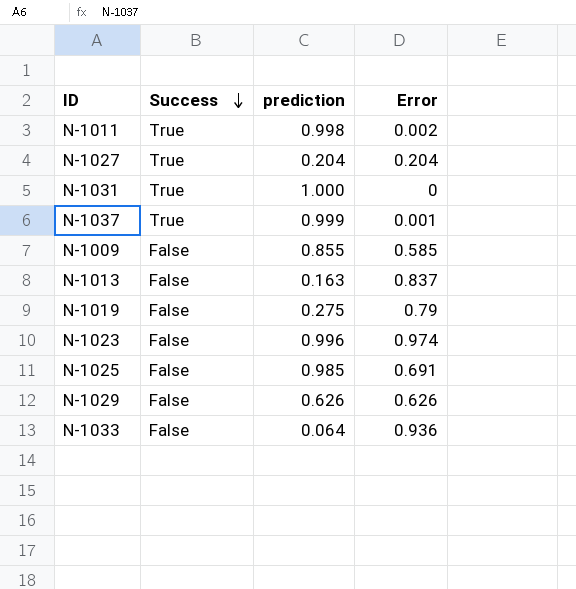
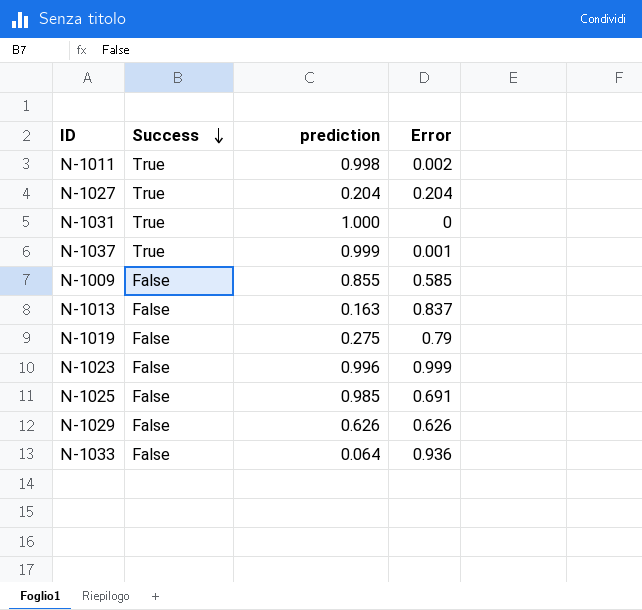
N-1023 | Error: 0.974 -> 0.999

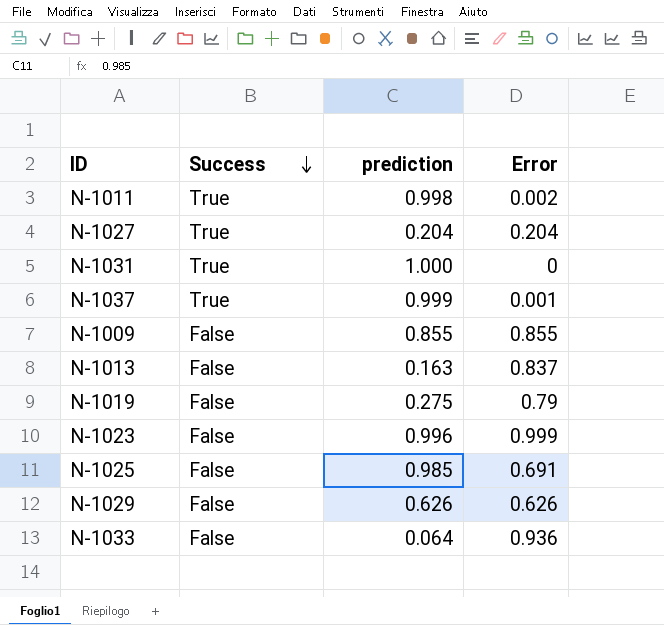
N-1009 | Error: 0.585 -> 0.855

